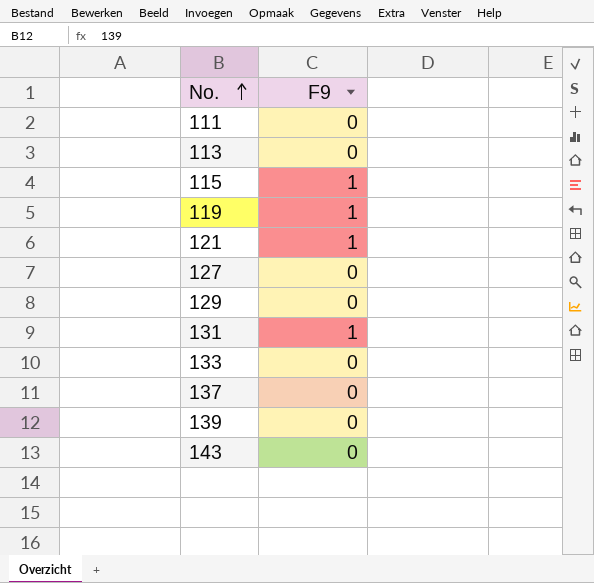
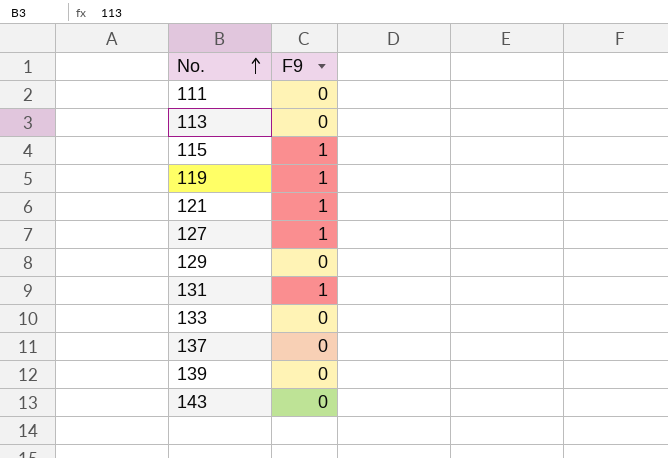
127 | F9: 0 -> 1

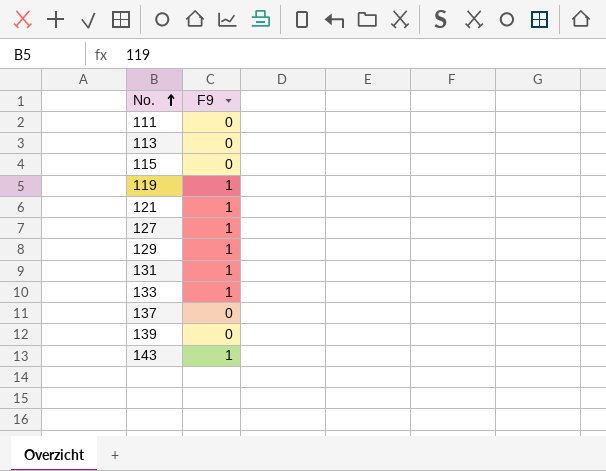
115 | F9: 1 -> 0
129 | F9: 0 -> 1
133 | F9: 0 -> 1
143 | F9: 0 -> 1

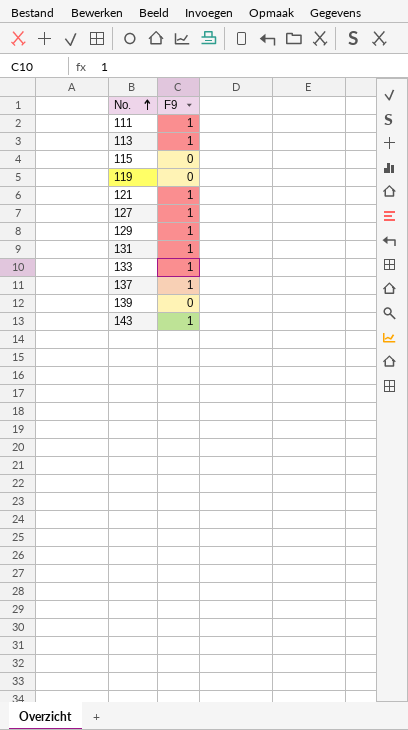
111 | F9: 0 -> 1
113 | F9: 0 -> 1
119 | F9: 1 -> 0
137 | F9: 0 -> 1

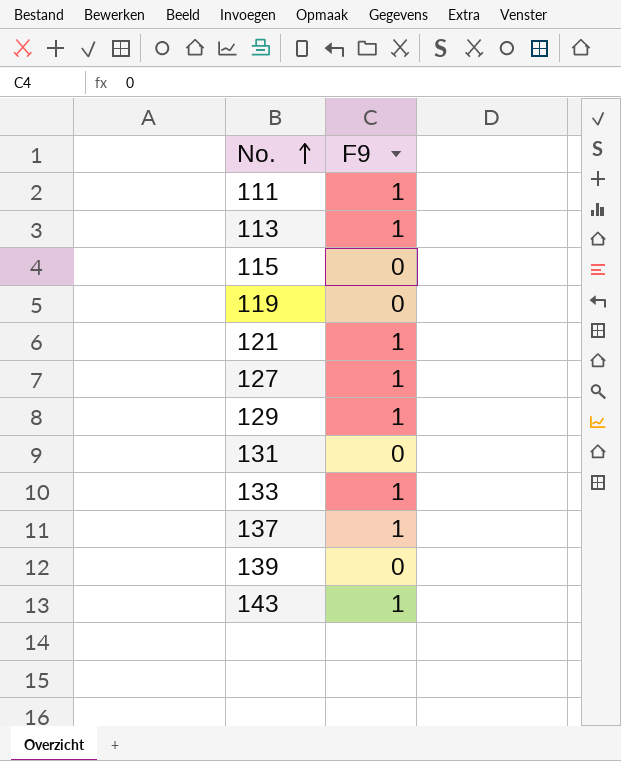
131 | F9: 1 -> 0

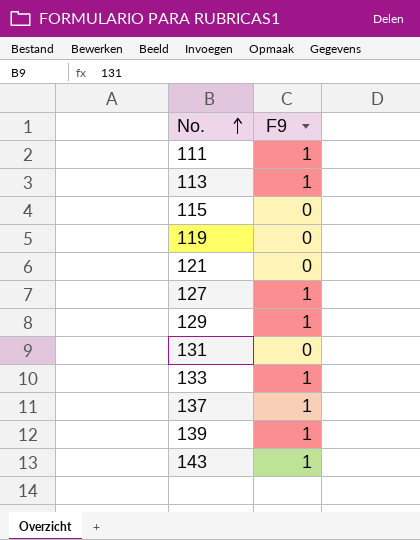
121 | F9: 1 -> 0
139 | F9: 0 -> 1

